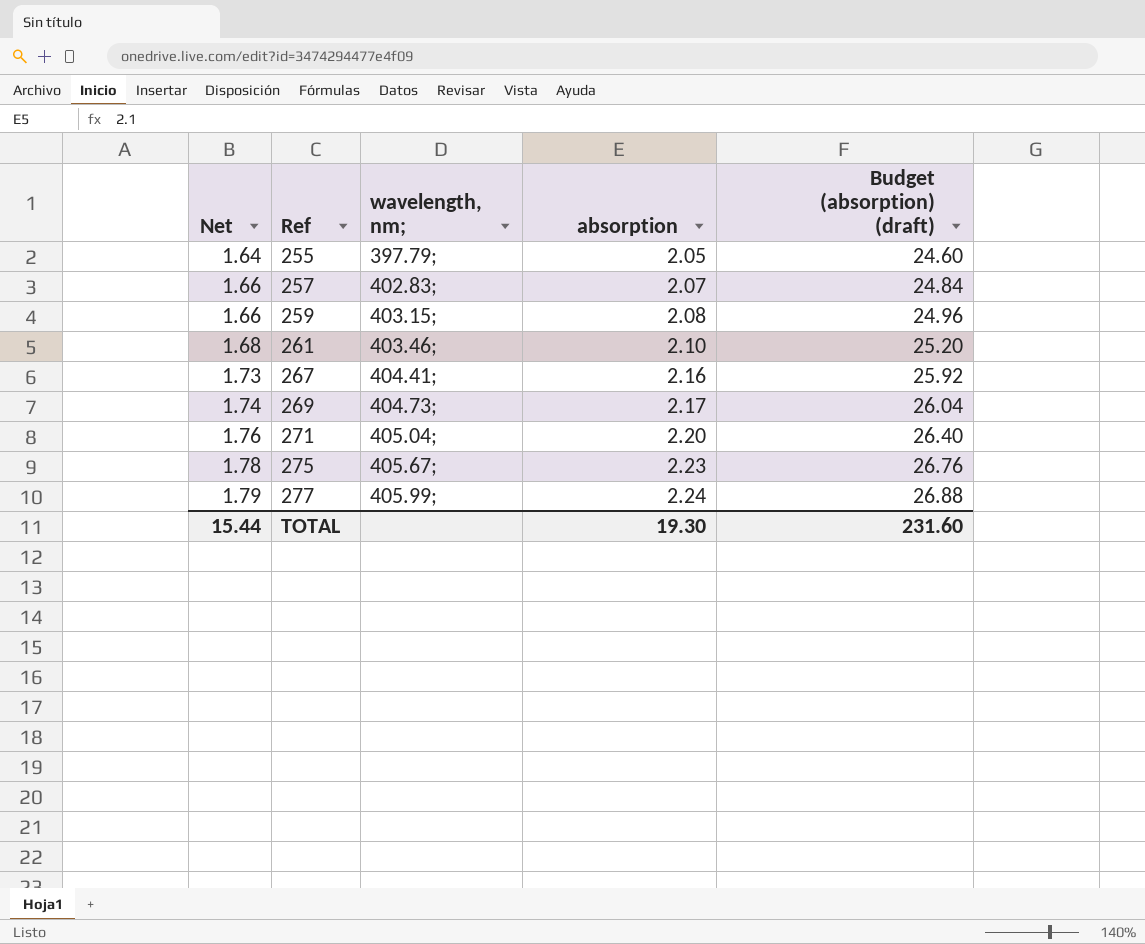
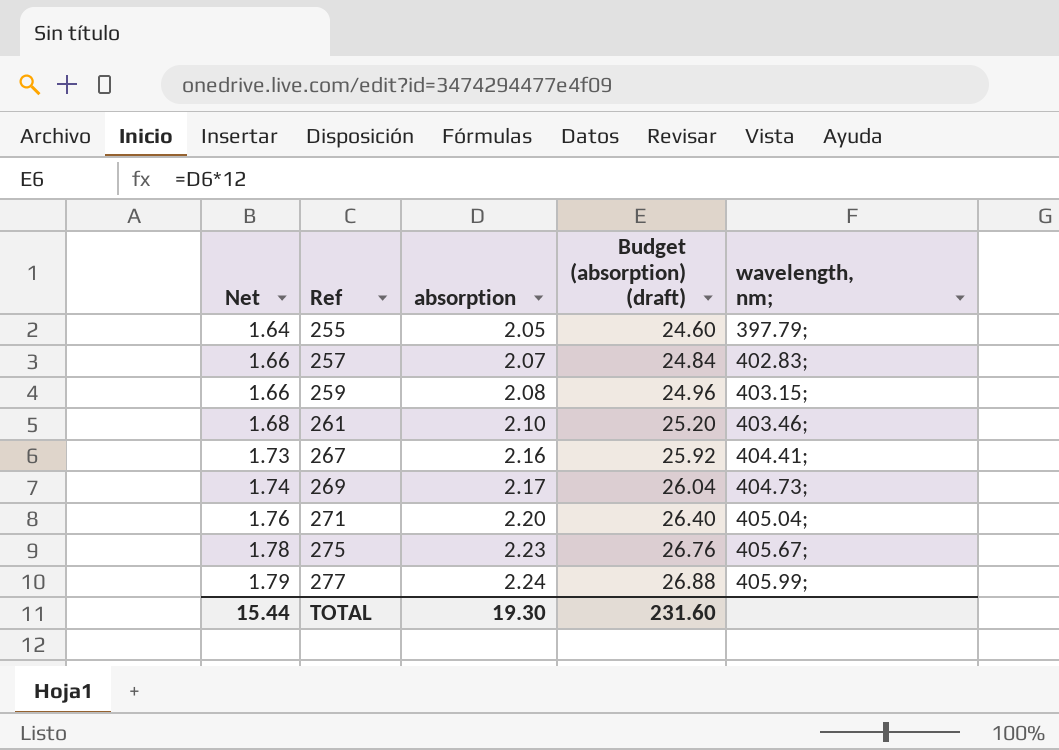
column wavelength, nm; | position: 3 -> 5

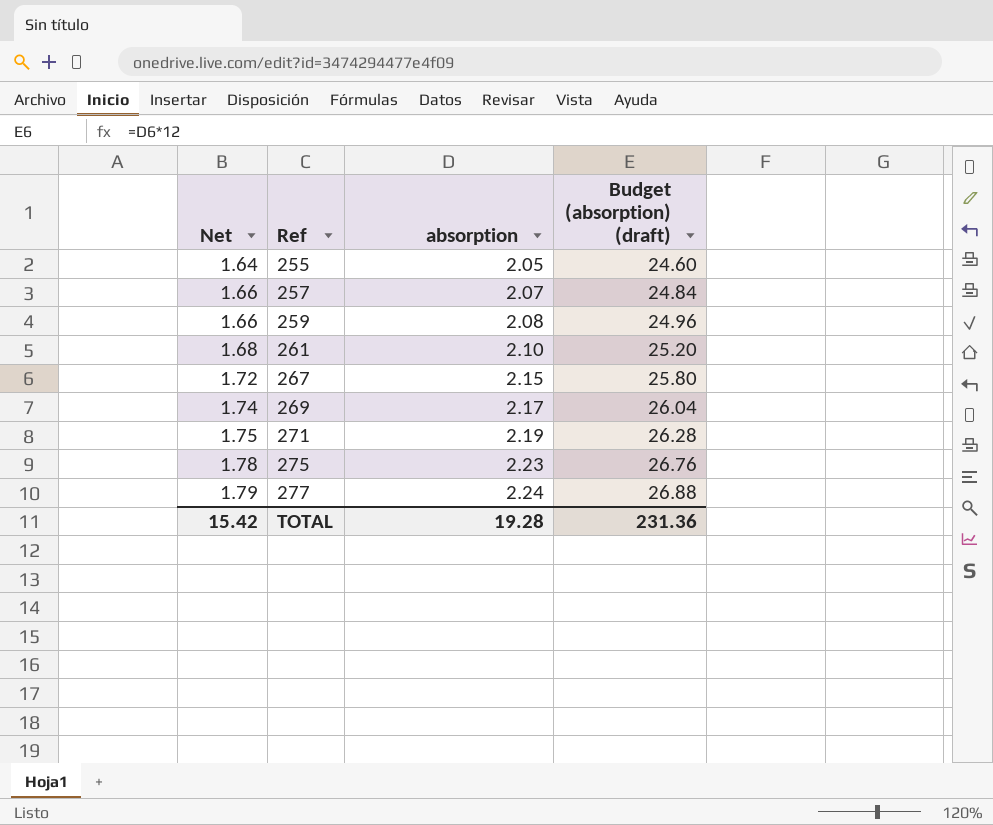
column wavelength, nm; | position: 5 -> none
267 | Net: 1.73 -> 1.72
267 | absorption: 2.16 -> 2.15
267 | Budget (absorption) (draft): 25.92 -> 25.80
271 | Net: 1.76 -> 1.75
271 | absorption: 2.20 -> 2.19
271 | Budget (absorption) (draft): 26.40 -> 26.28
TOTAL | Net: 15.44 -> 15.42
TOTAL | absorption: 19.30 -> 19.28
TOTAL | Budget (absorption) (draft): 231.60 -> 231.36

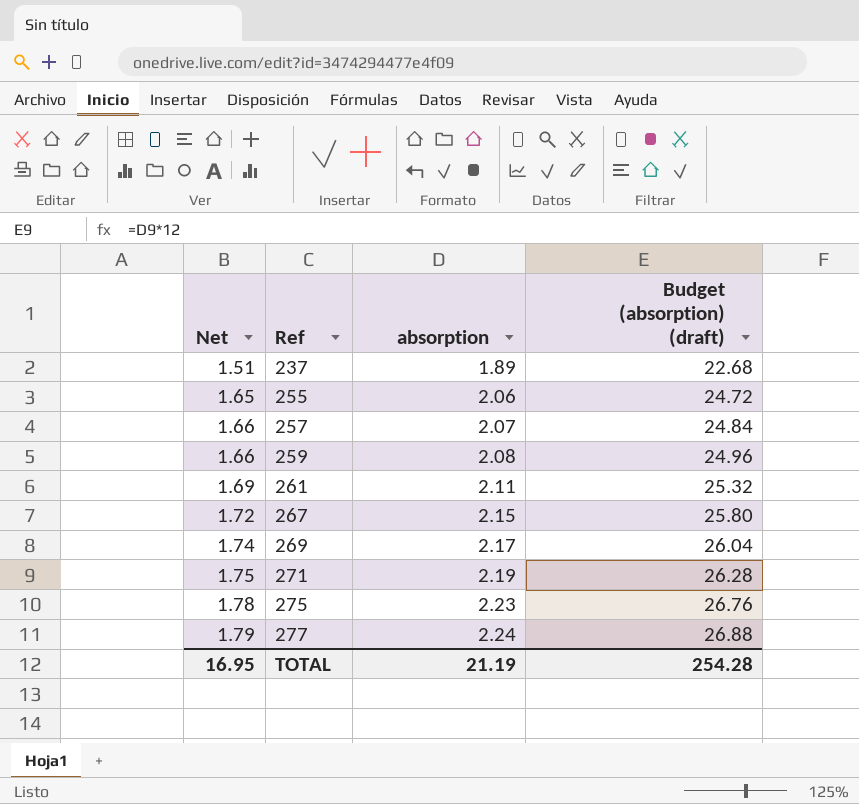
row 237: none -> 1.51 | 1.89 | 22.68
255 | Net: 1.64 -> 1.65
255 | absorption: 2.05 -> 2.06
255 | Budget (absorption) (draft): 24.60 -> 24.72
261 | Net: 1.68 -> 1.69
261 | absorption: 2.10 -> 2.11
261 | Budget (absorption) (draft): 25.20 -> 25.32
TOTAL | Net: 15.42 -> 16.95
TOTAL | absorption: 19.28 -> 21.19
TOTAL | Budget (absorption) (draft): 231.36 -> 254.28

